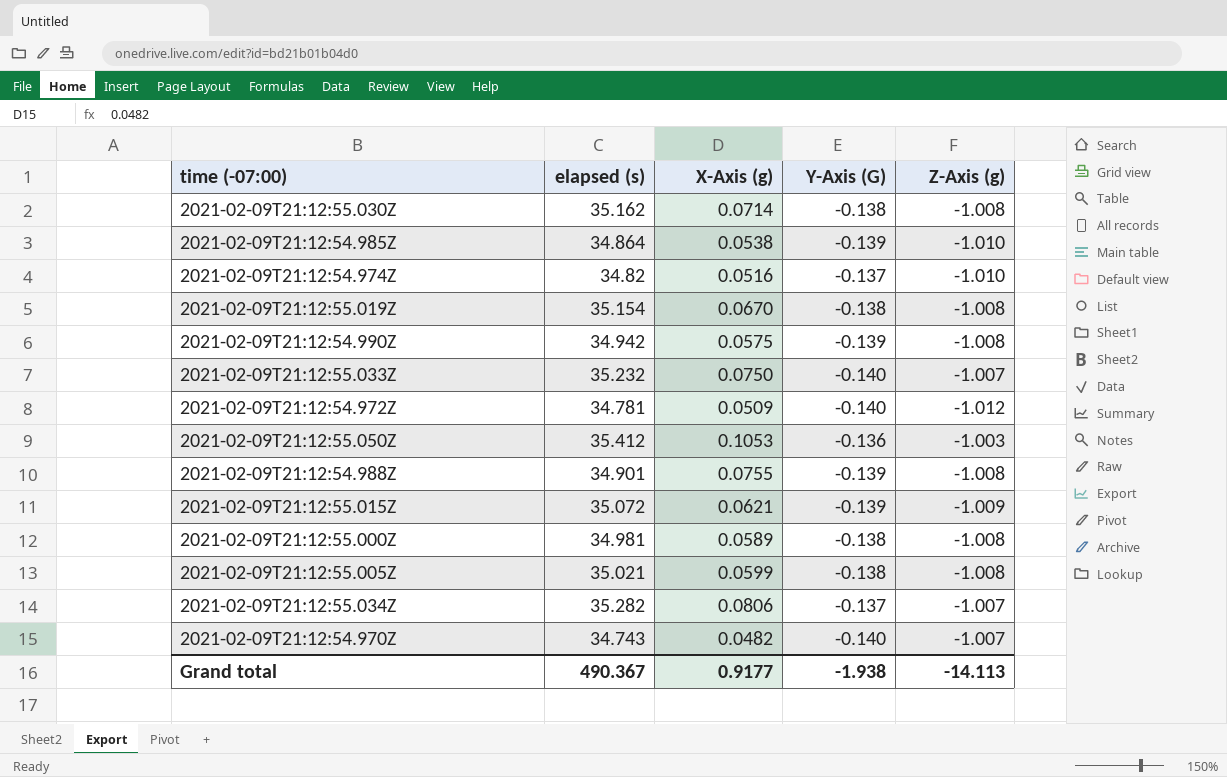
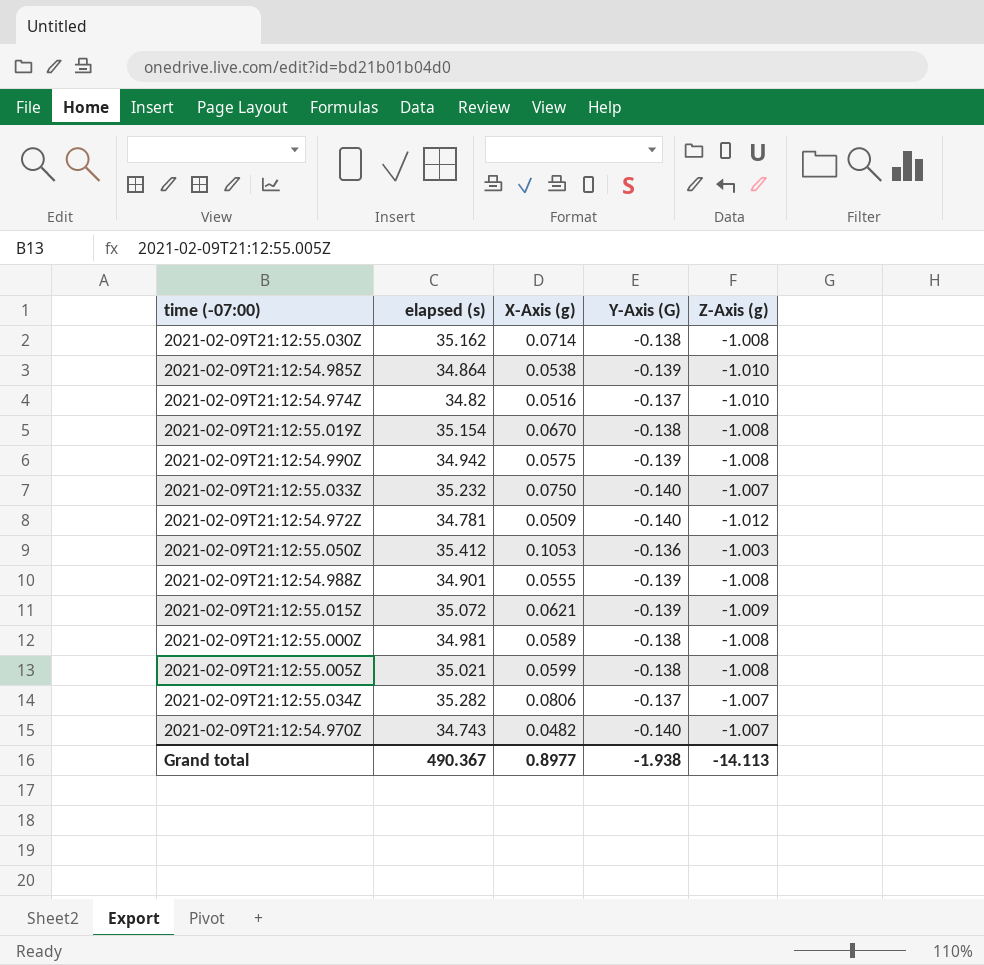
2021-02-09T21:12:54.988Z | X-Axis (g): 0.0755 -> 0.0555
Grand total | X-Axis (g): 0.9177 -> 0.8977

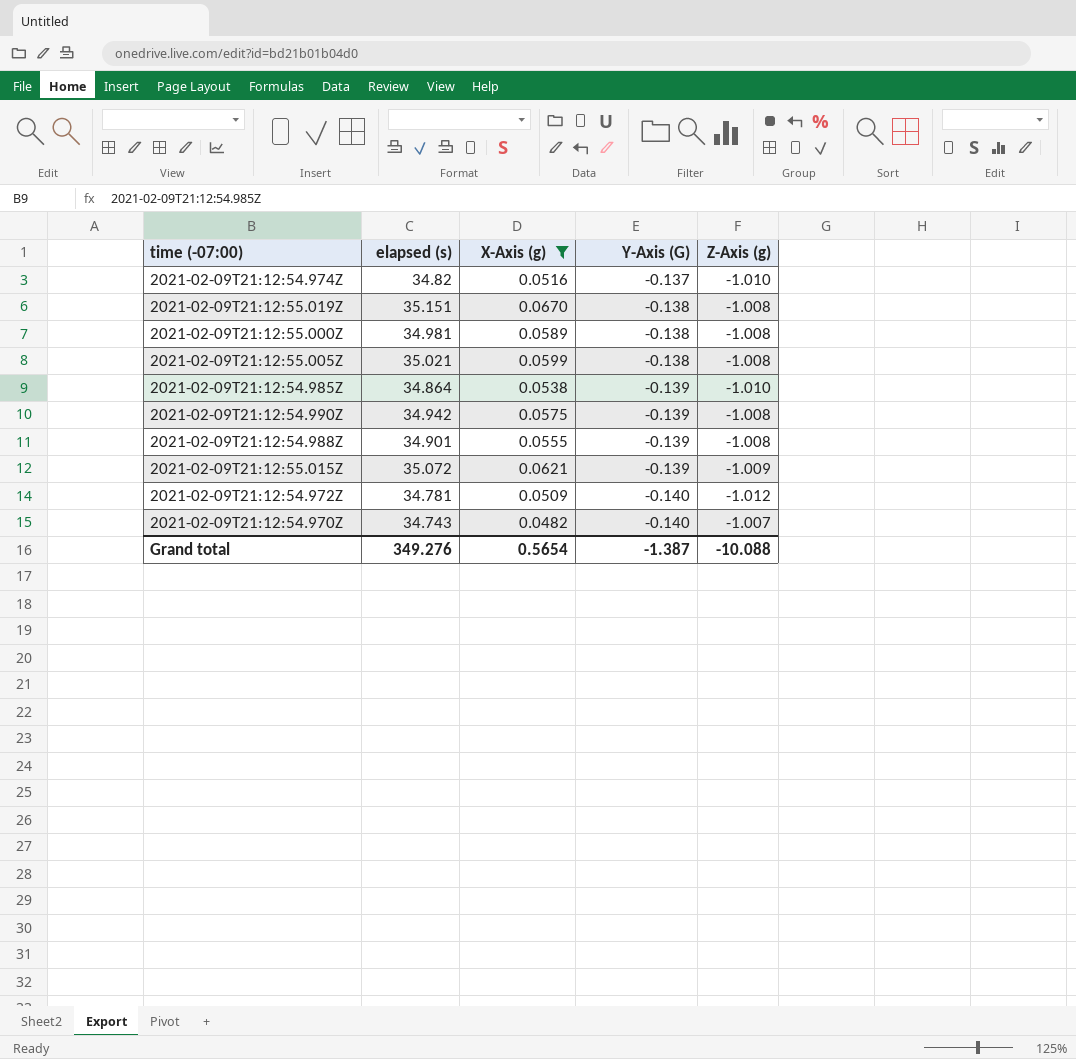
filter: none -> X-Axis (g) <= 0.0670
row order: none -> Y-Axis (G) descending
2021-02-09T21:12:55.019Z | elapsed (s): 35.154 -> 35.151
Grand total | elapsed (s): 490.367 -> 349.276
Grand total | X-Axis (g): 0.8977 -> 0.5654
Grand total | Y-Axis (G): -1.938 -> -1.387
Grand total | Z-Axis (g): -14.113 -> -10.088

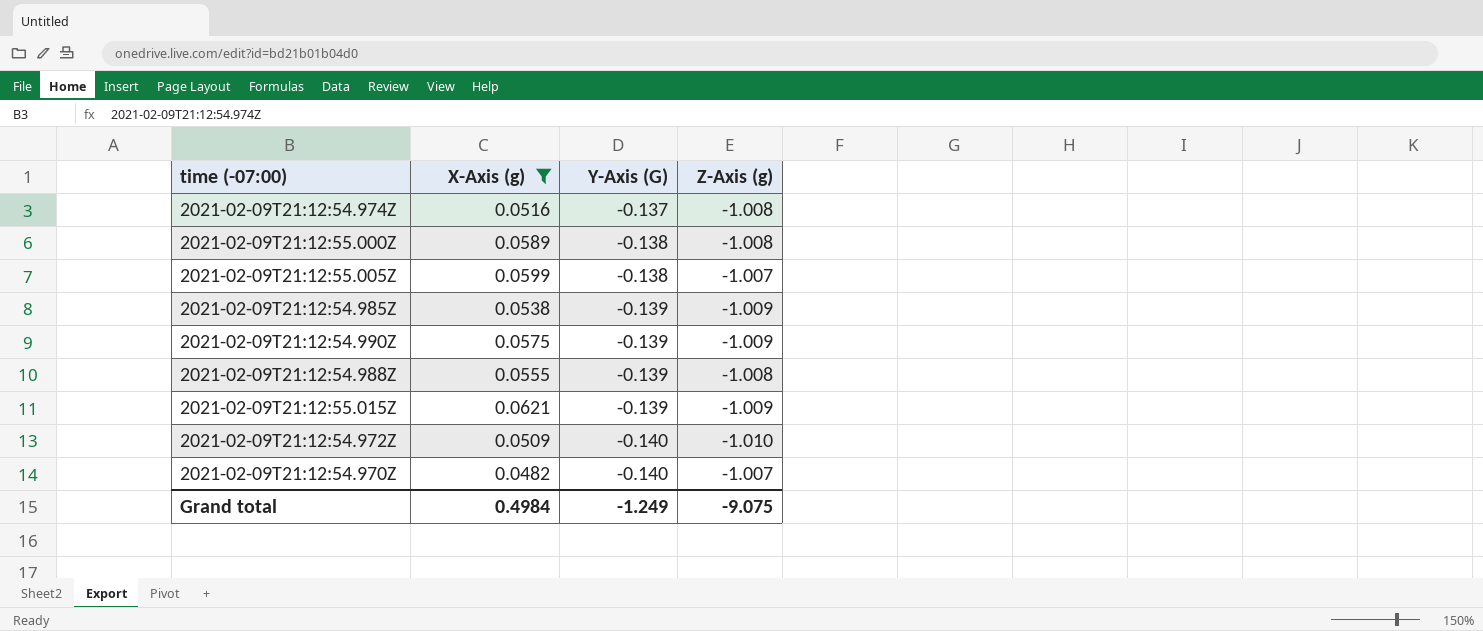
column elapsed (s) | position: 2 -> none
row 2021-02-09T21:12:55.019Z: 35.151 | 0.0670 | -0.138 | -1.008 -> none
2021-02-09T21:12:54.974Z | Z-Axis (g): -1.010 -> -1.008
2021-02-09T21:12:55.005Z | Z-Axis (g): -1.008 -> -1.007
2021-02-09T21:12:54.985Z | Z-Axis (g): -1.010 -> -1.009
2021-02-09T21:12:54.990Z | Z-Axis (g): -1.008 -> -1.009
2021-02-09T21:12:54.972Z | Z-Axis (g): -1.012 -> -1.010
Grand total | X-Axis (g): 0.5654 -> 0.4984
Grand total | Y-Axis (G): -1.387 -> -1.249
Grand total | Z-Axis (g): -10.088 -> -9.075

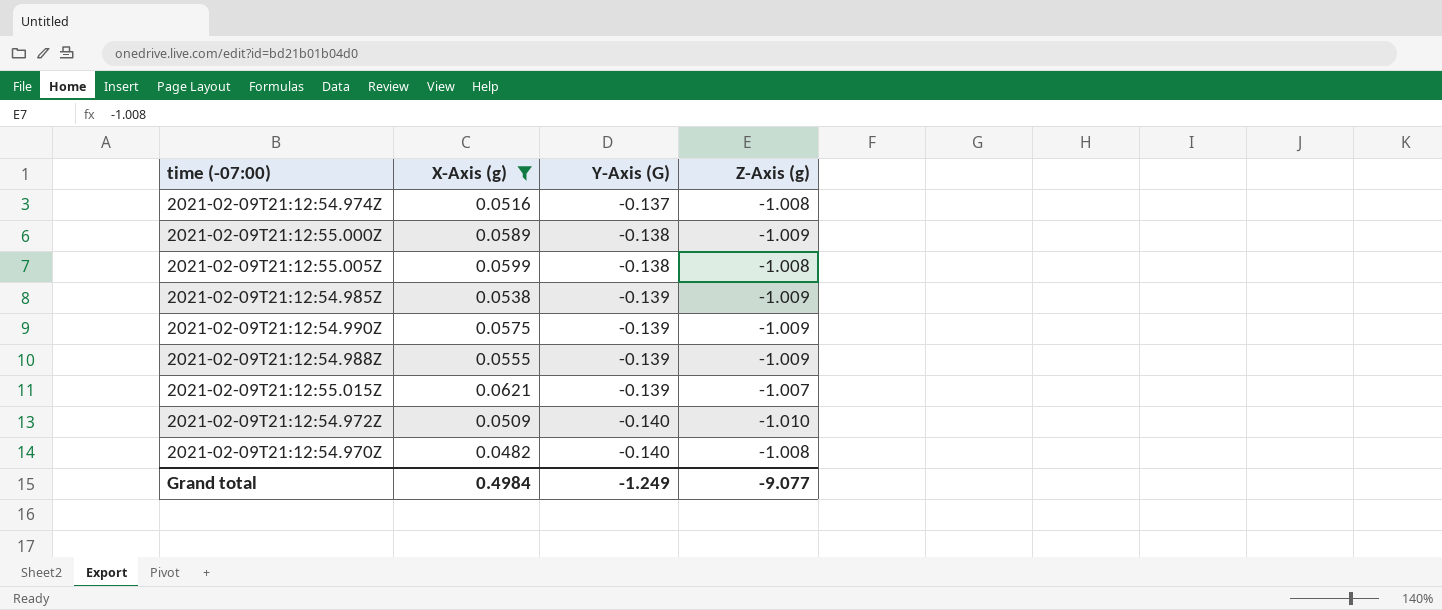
2021-02-09T21:12:55.000Z | Z-Axis (g): -1.008 -> -1.009
2021-02-09T21:12:55.005Z | Z-Axis (g): -1.007 -> -1.008
2021-02-09T21:12:54.988Z | Z-Axis (g): -1.008 -> -1.009
2021-02-09T21:12:55.015Z | Z-Axis (g): -1.009 -> -1.007
2021-02-09T21:12:54.970Z | Z-Axis (g): -1.007 -> -1.008
Grand total | Z-Axis (g): -9.075 -> -9.077

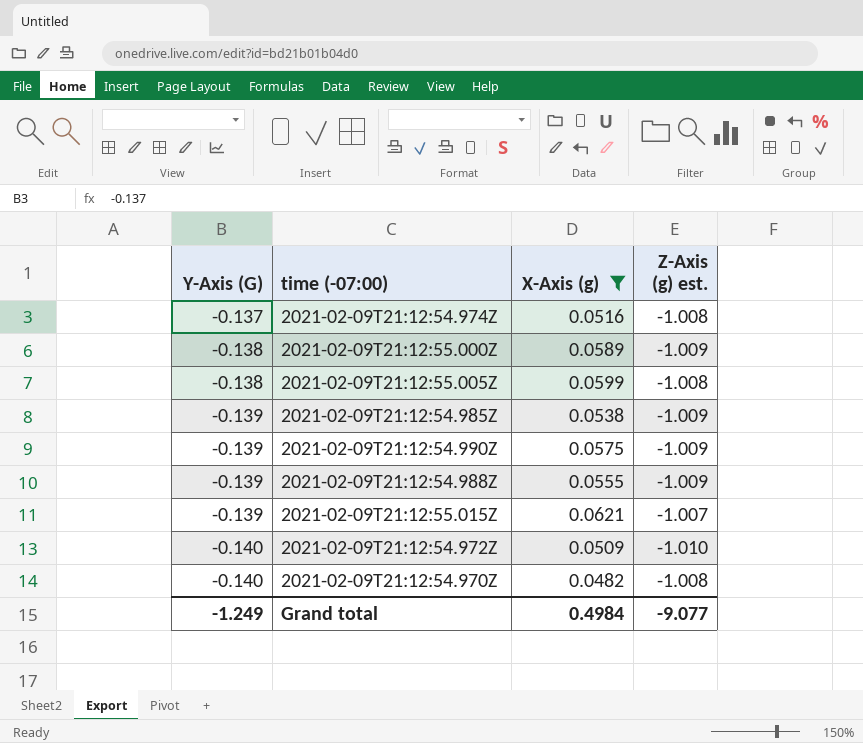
column Y-Axis (G) | position: 3 -> 1
column name: Z-Axis (g) -> Z-Axis (g) est.

